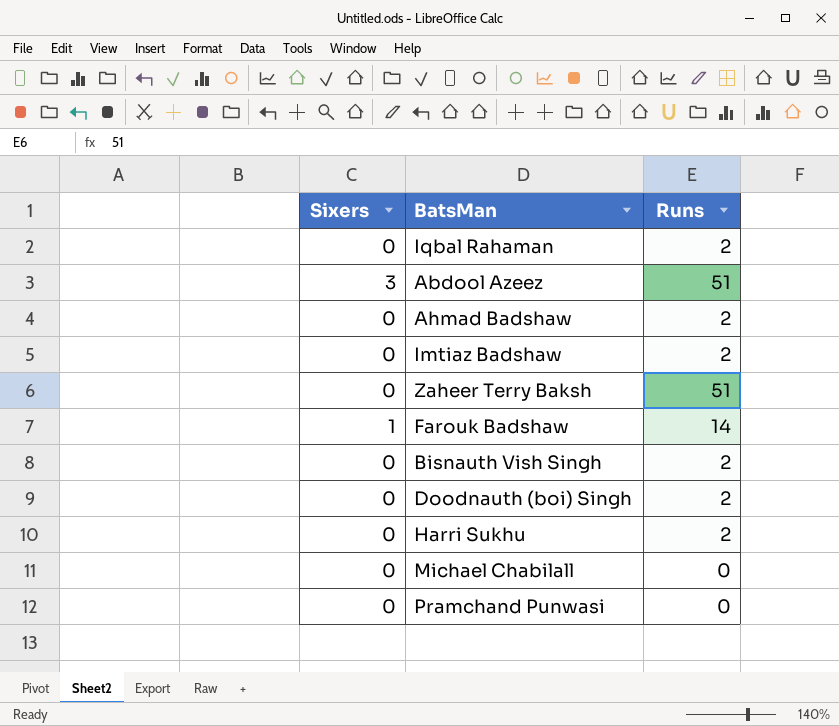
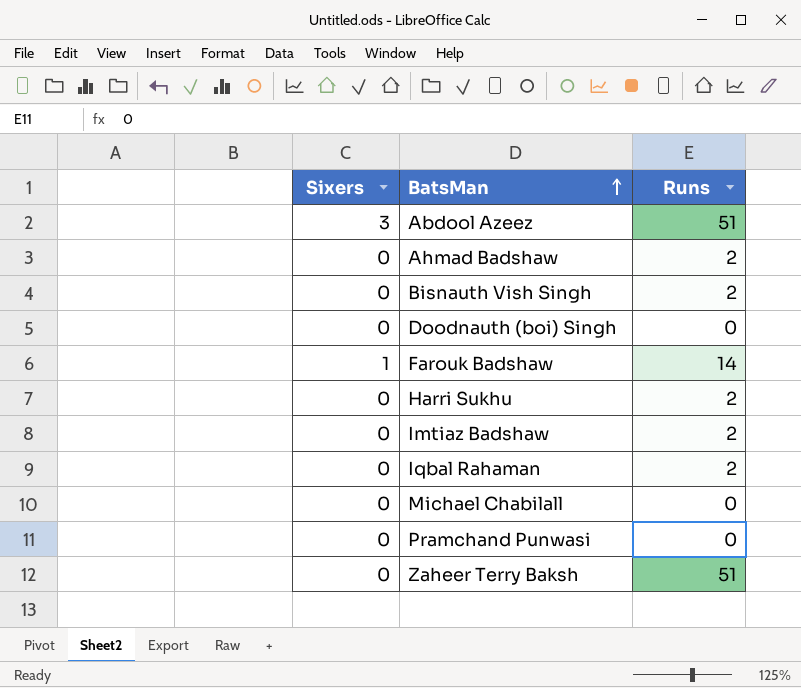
row order: none -> BatsMan ascending
Doodnauth (boi) Singh | Runs: 2 -> 0

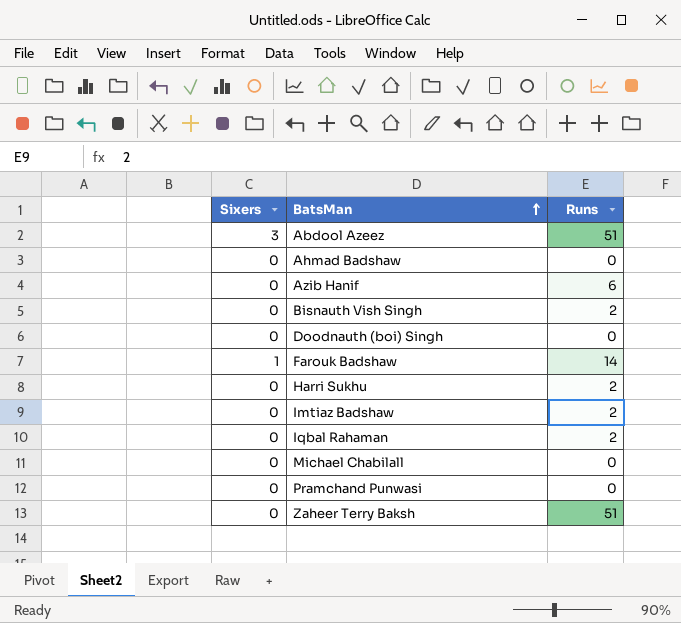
Ahmad Badshaw | Runs: 2 -> 0
row Azib Hanif: none -> 0 | 6

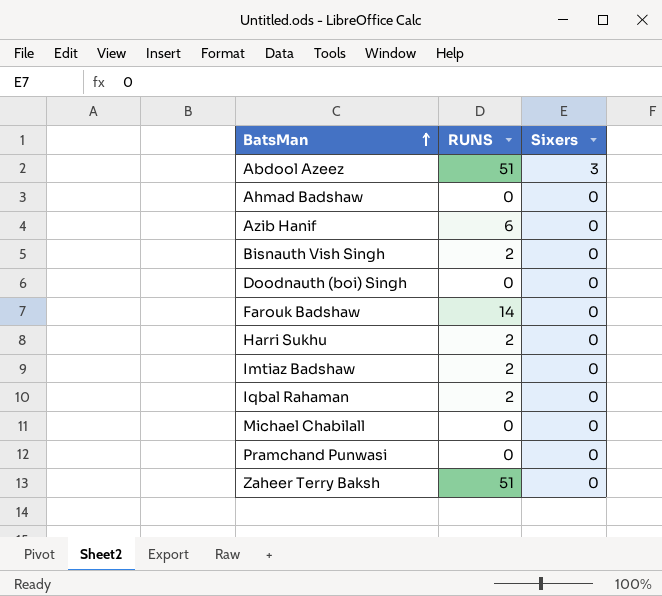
column name: Runs -> RUNS
column Sixers | position: 1 -> 3
Farouk Badshaw | Sixers: 1 -> 0

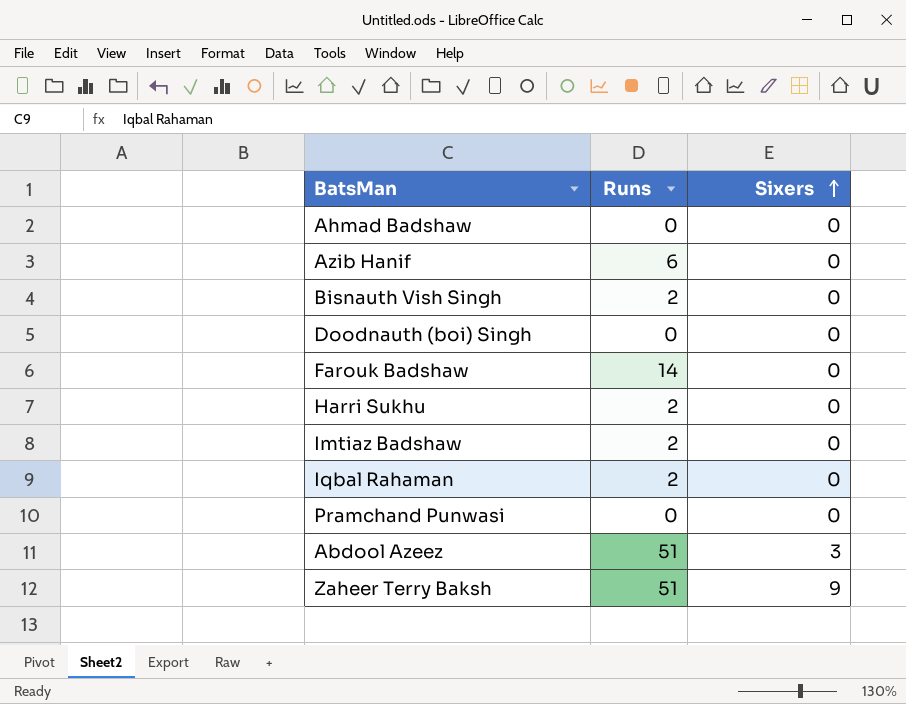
row order: BatsMan ascending -> Sixers ascending
column name: RUNS -> Runs
row Michael Chabilall: 0 | 0 -> none
Zaheer Terry Baksh | Sixers: 0 -> 9

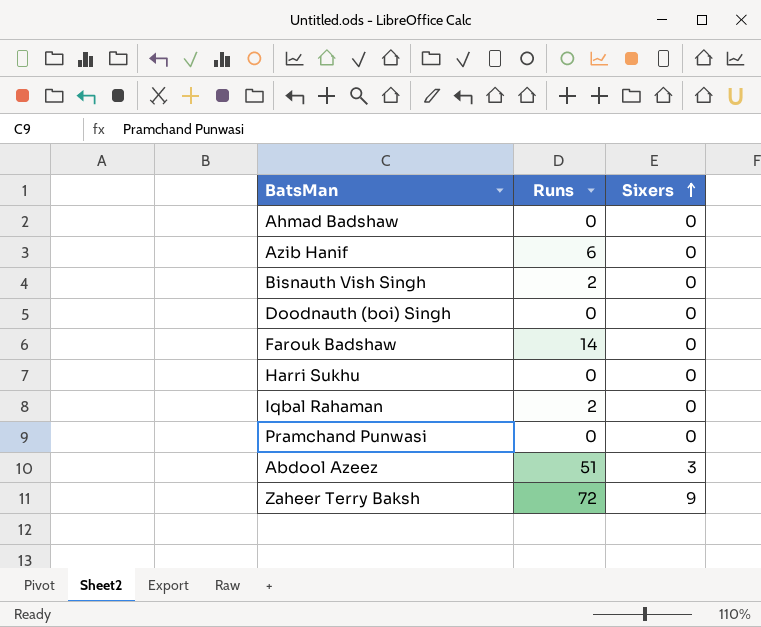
row Imtiaz Badshaw: 2 | 0 -> none
Harri Sukhu | Runs: 2 -> 0
Zaheer Terry Baksh | Runs: 51 -> 72

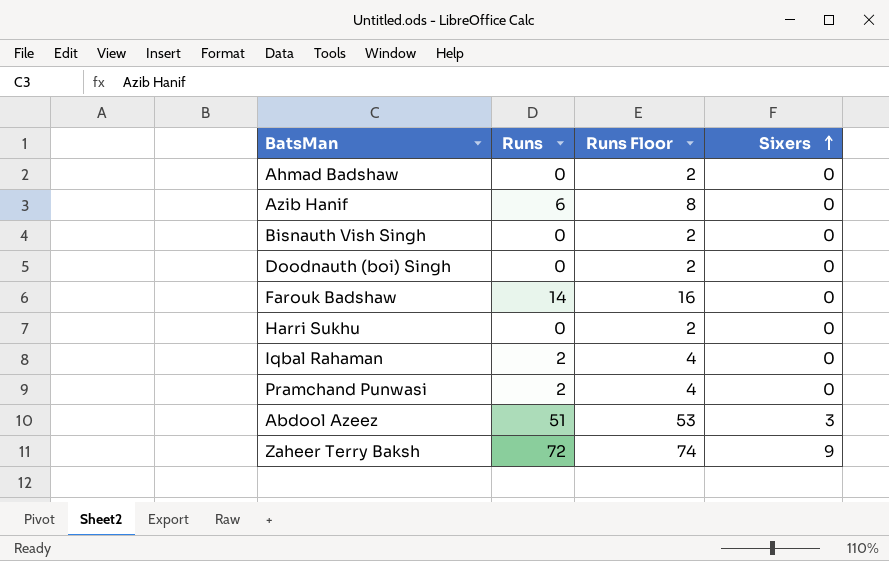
column Runs Floor | formula: none -> [Runs] + 2
Bisnauth Vish Singh | Runs: 2 -> 0
Pramchand Punwasi | Runs: 0 -> 2

